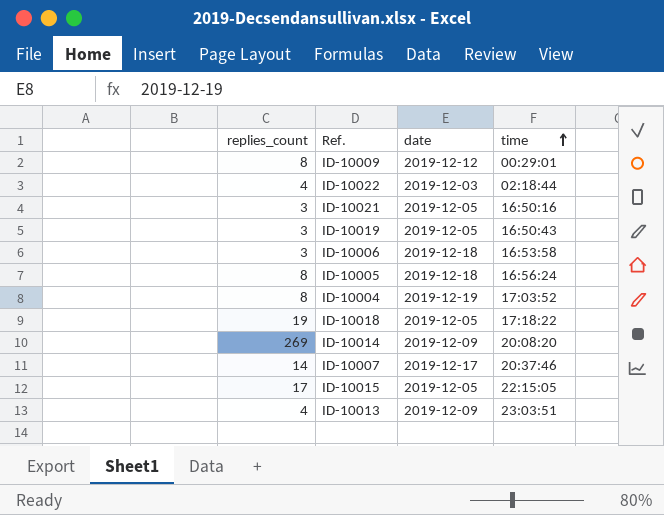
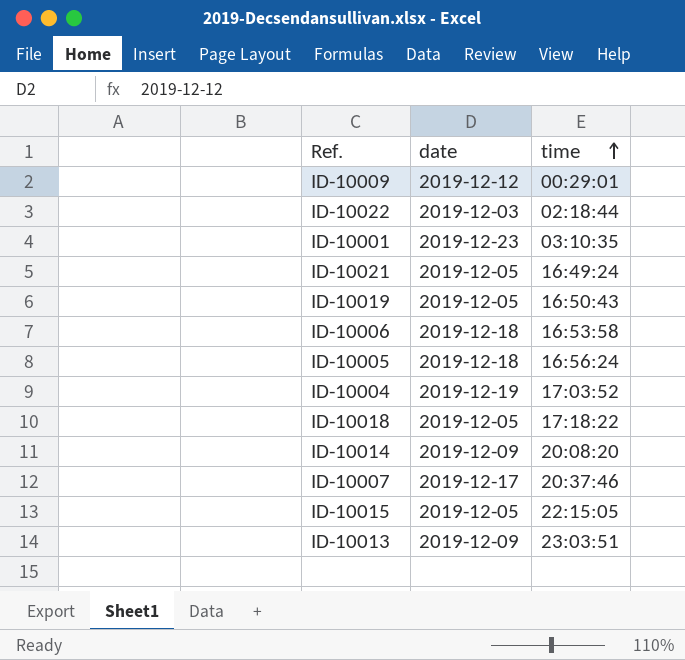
column replies_count | position: 1 -> none
row ID-10001: none -> 2019-12-23 | 03:10:35
ID-10021 | time: 16:50:16 -> 16:49:24

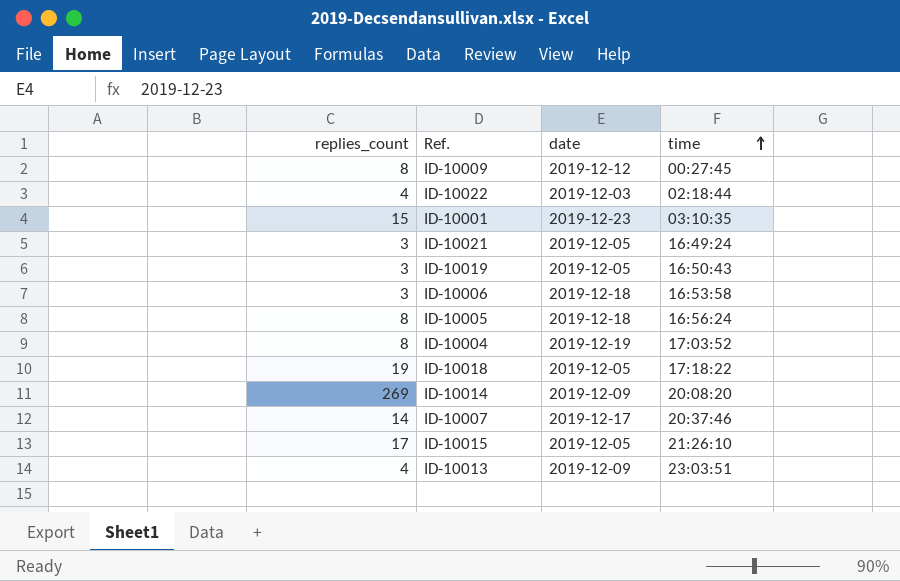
column replies_count | position: none -> 1
ID-10009 | time: 00:29:01 -> 00:27:45
ID-10015 | time: 22:15:05 -> 21:26:10

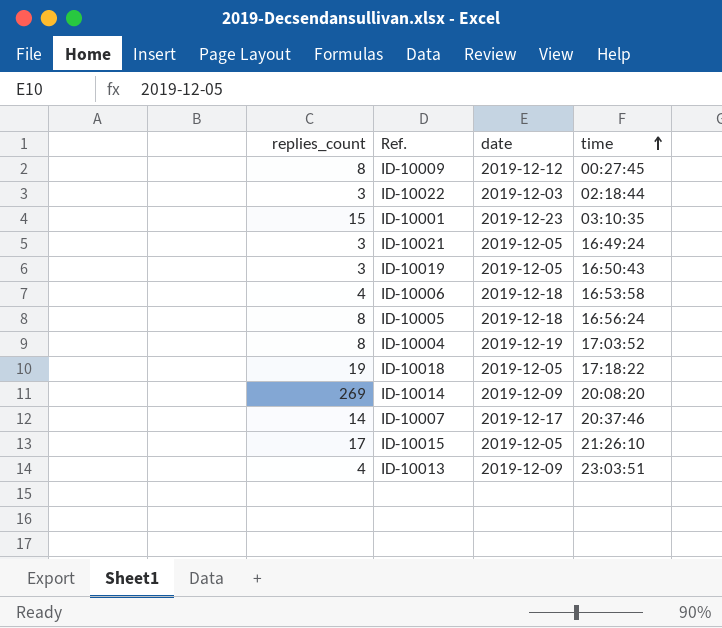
ID-10022 | replies_count: 4 -> 3
ID-10006 | replies_count: 3 -> 4

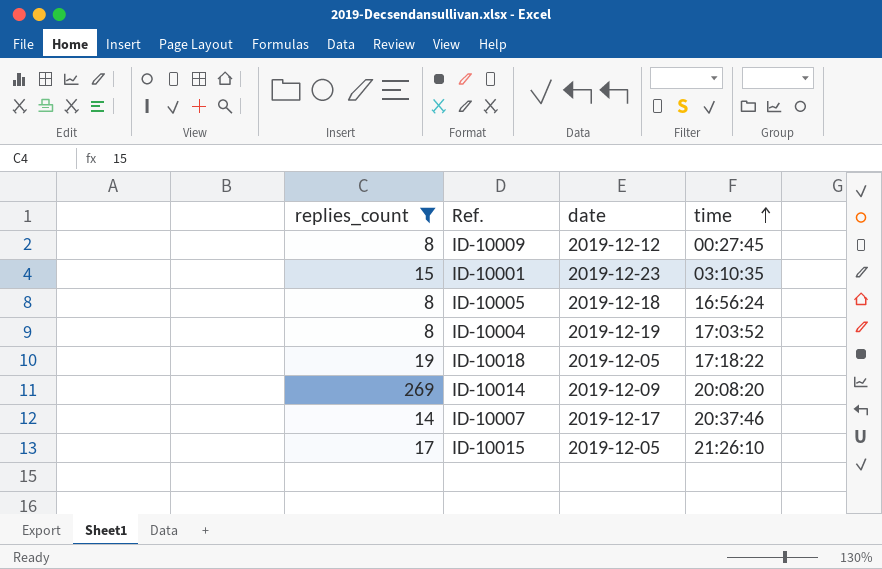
filter: none -> replies_count >= 8

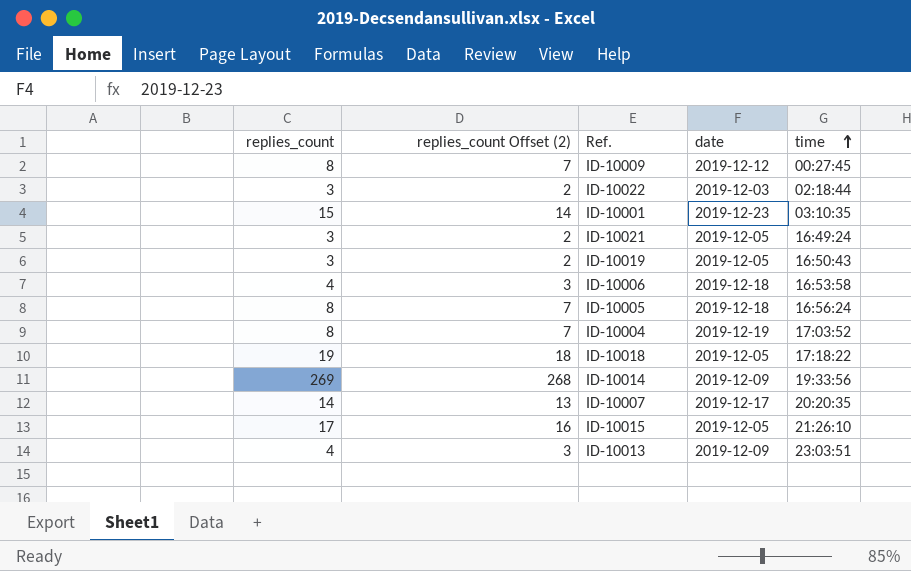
filter: replies_count >= 8 -> none
column replies_count Offset (2) | formula: none -> [replies_count] - 1
ID-10014 | time: 20:08:20 -> 19:33:56
ID-10007 | time: 20:37:46 -> 20:20:35

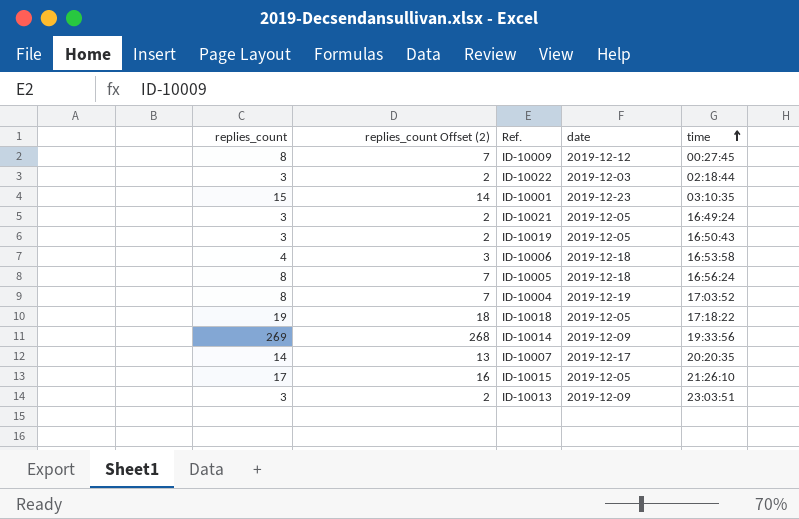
ID-10013 | replies_count: 4 -> 3
ID-10013 | replies_count Offset (2): 3 -> 2

